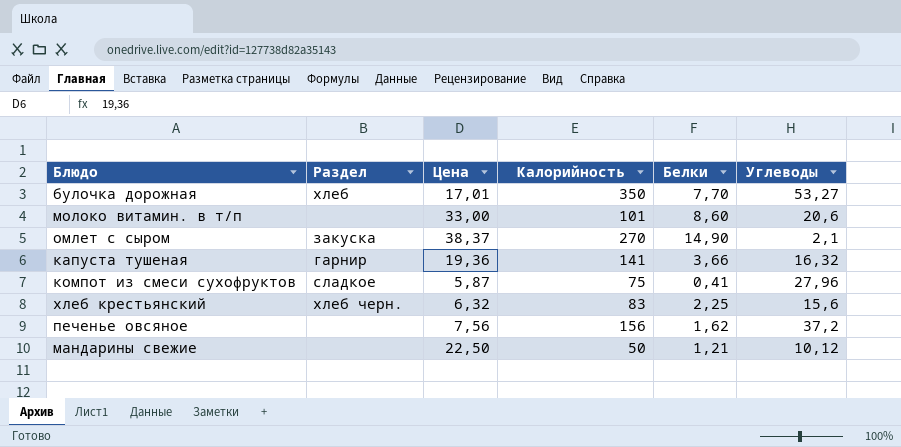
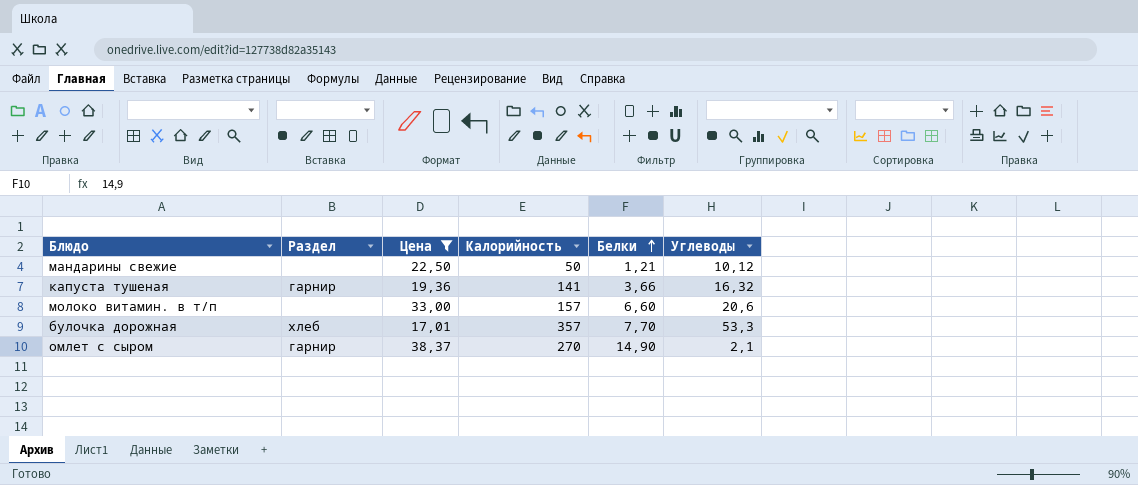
filter: none -> Цена >= 17,01
row order: none -> Белки ascending
молоко витамин. в т/п | Калорийность: 101 -> 157
молоко витамин. в т/п | Белки: 8,60 -> 6,60
булочка дорожная | Калорийность: 350 -> 357
булочка дорожная | Углеводы: 53,27 -> 53,3
омлет с сыром | Раздел: закуска -> гарнир

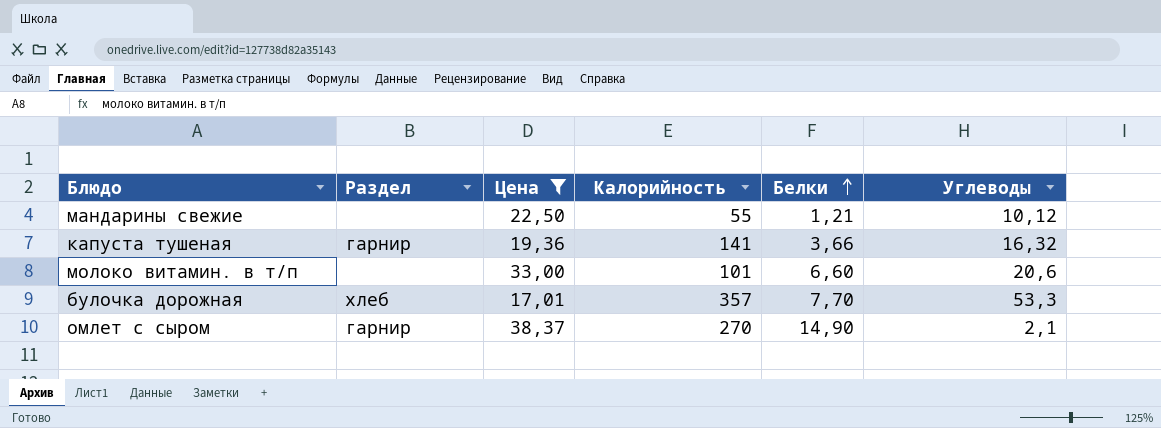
мандарины свежие | Калорийность: 50 -> 55
молоко витамин. в т/п | Калорийность: 157 -> 101

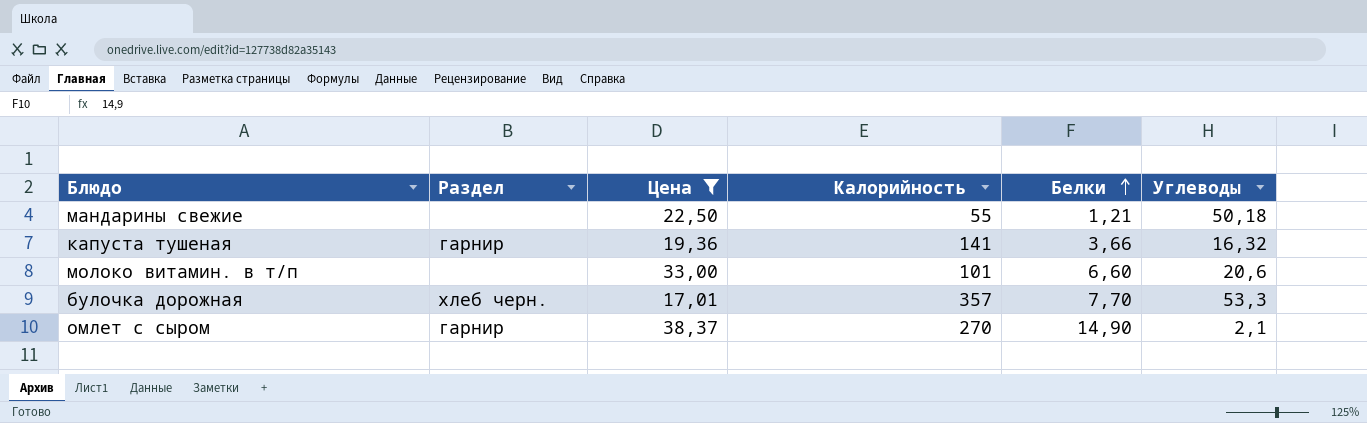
мандарины свежие | Углеводы: 10,12 -> 50,18
булочка дорожная | Раздел: хлеб -> хлеб черн.

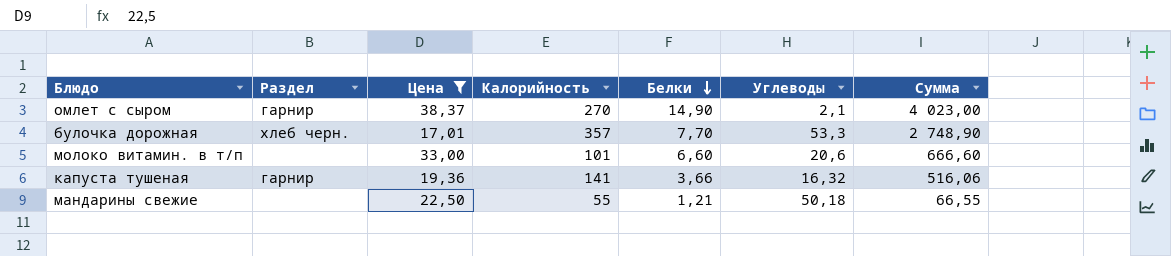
row order: Белки ascending -> Белки descending
column Сумма | formula: none -> [Калорийность] * [Белки]

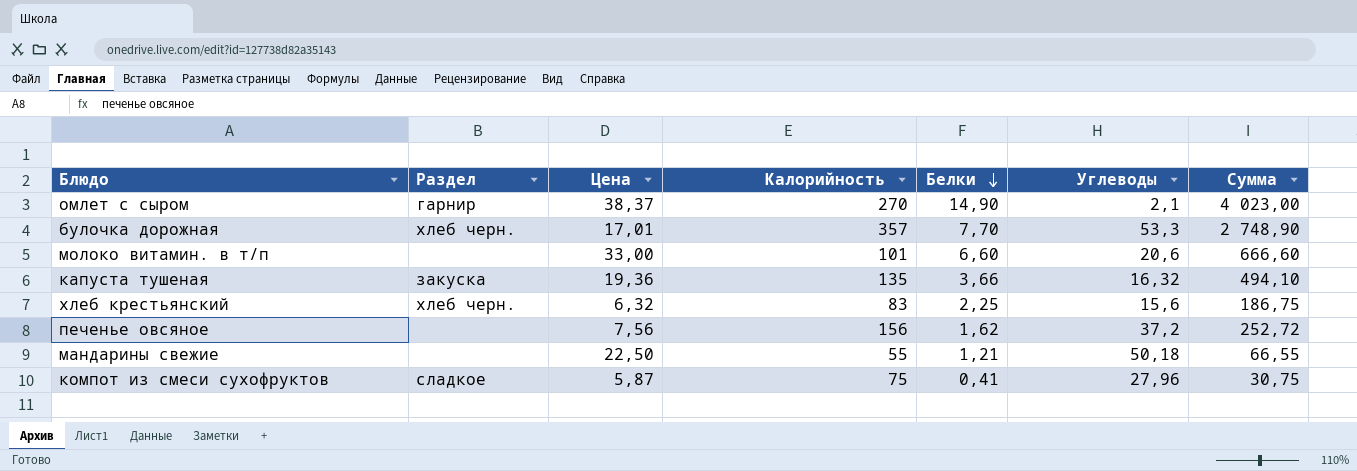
filter: Цена >= 17,01 -> none
капуста тушеная | Раздел: гарнир -> закуска
капуста тушеная | Калорийность: 141 -> 135
капуста тушеная | Сумма: 516,06 -> 494,10

